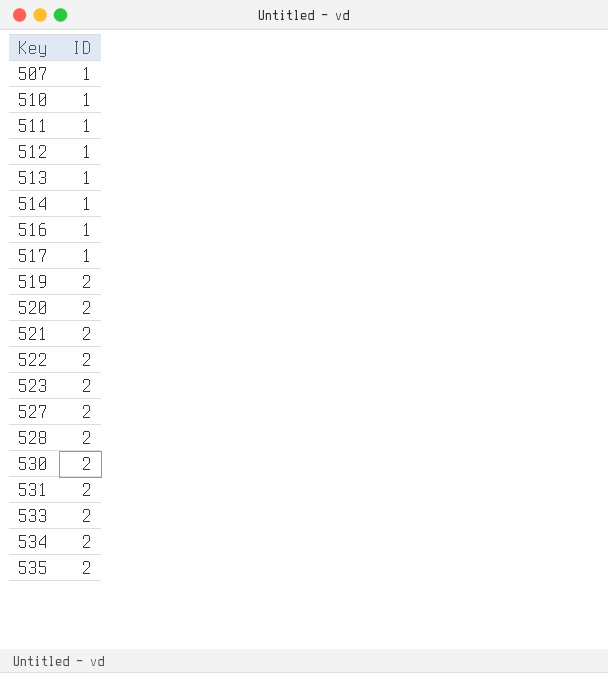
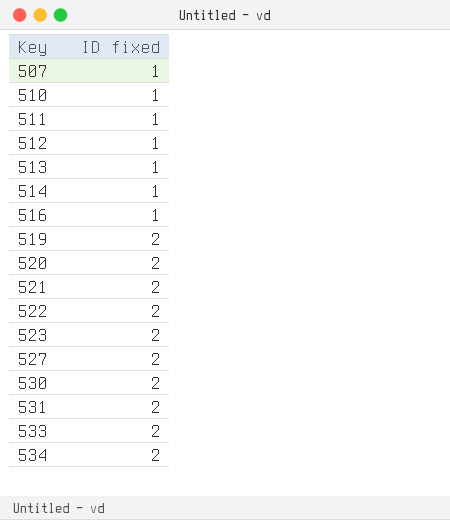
column name: ID -> ID fixed
row 517: 1 -> none
row 528: 2 -> none
row 535: 2 -> none

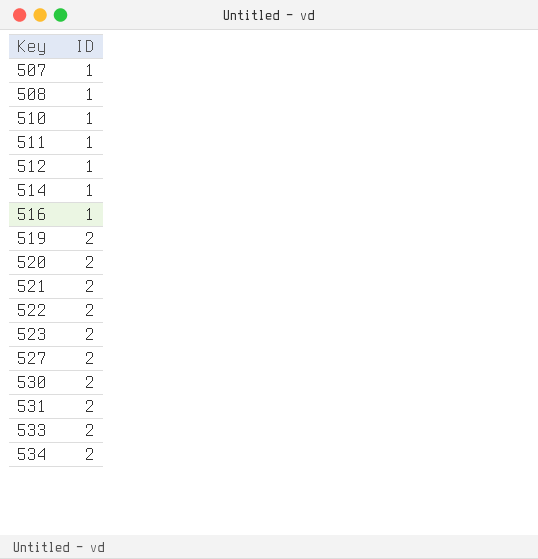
column name: ID fixed -> ID
row 513: 1 -> none
row 508: none -> 1

